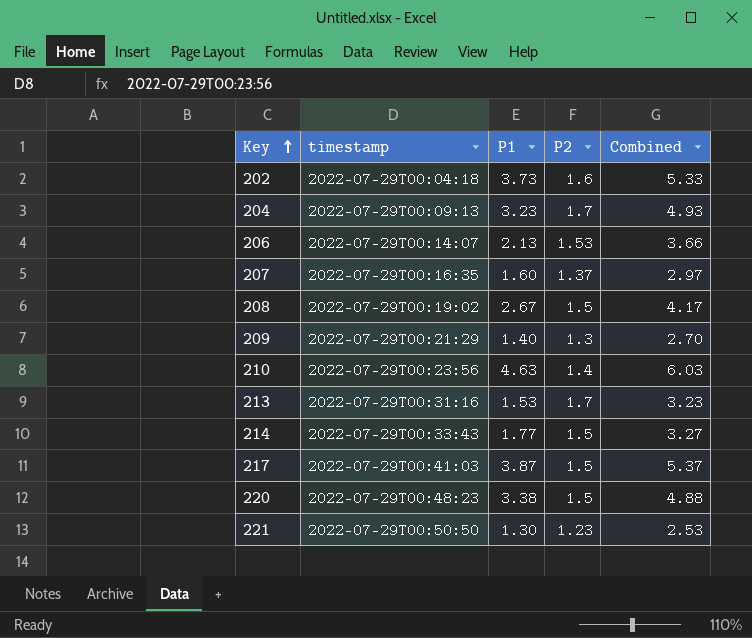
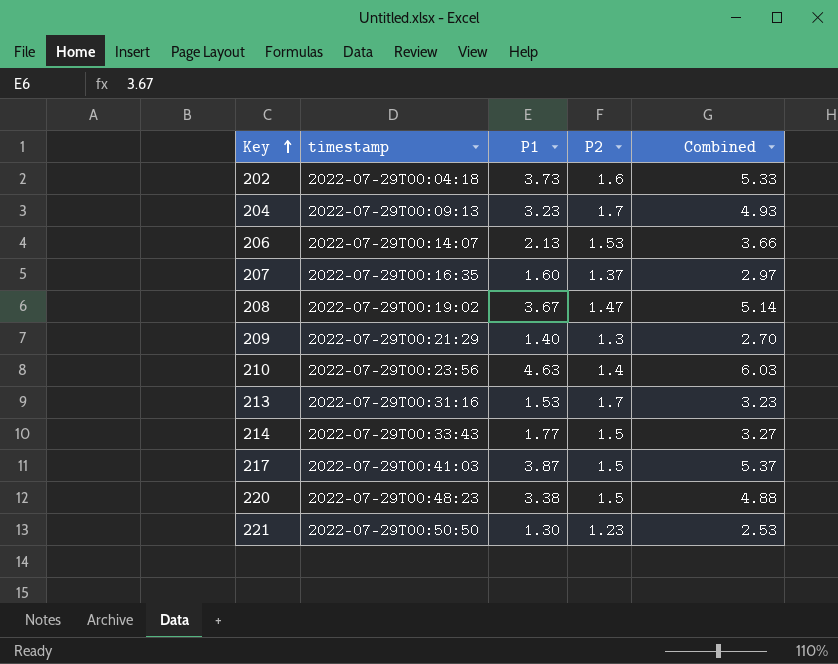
208 | P1: 2.67 -> 3.67
208 | P2: 1.5 -> 1.47
208 | Combined: 4.17 -> 5.14

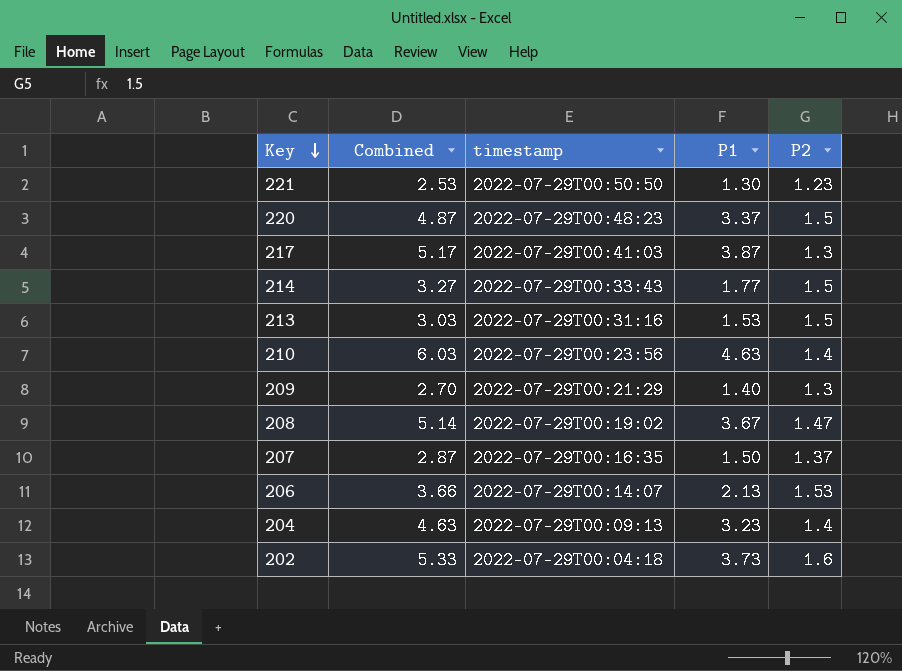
row order: Key ascending -> Key descending
column Combined | position: 5 -> 2
220 | Combined: 4.88 -> 4.87
220 | P1: 3.38 -> 3.37
217 | Combined: 5.37 -> 5.17
217 | P2: 1.5 -> 1.3
213 | Combined: 3.23 -> 3.03
213 | P2: 1.7 -> 1.5
207 | Combined: 2.97 -> 2.87
207 | P1: 1.60 -> 1.50
204 | Combined: 4.93 -> 4.63
204 | P2: 1.7 -> 1.4

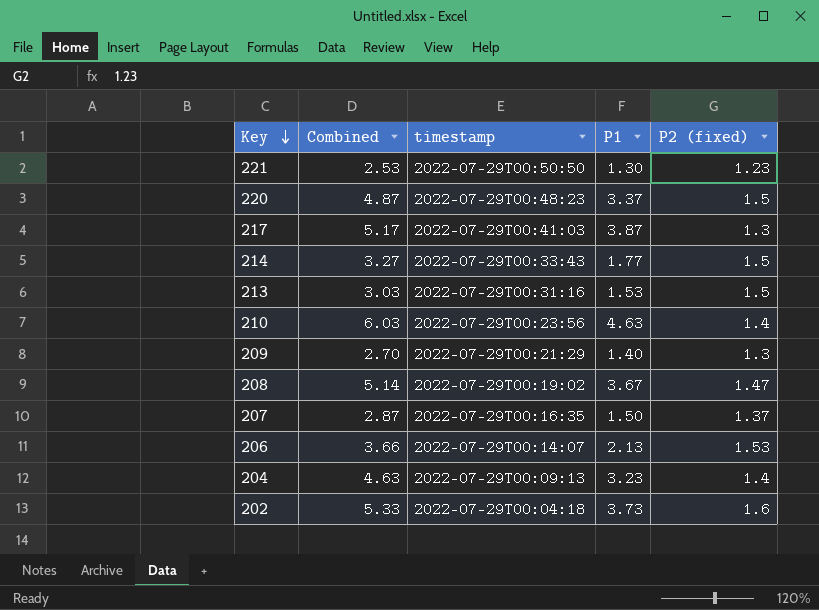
column name: P2 -> P2 (fixed)

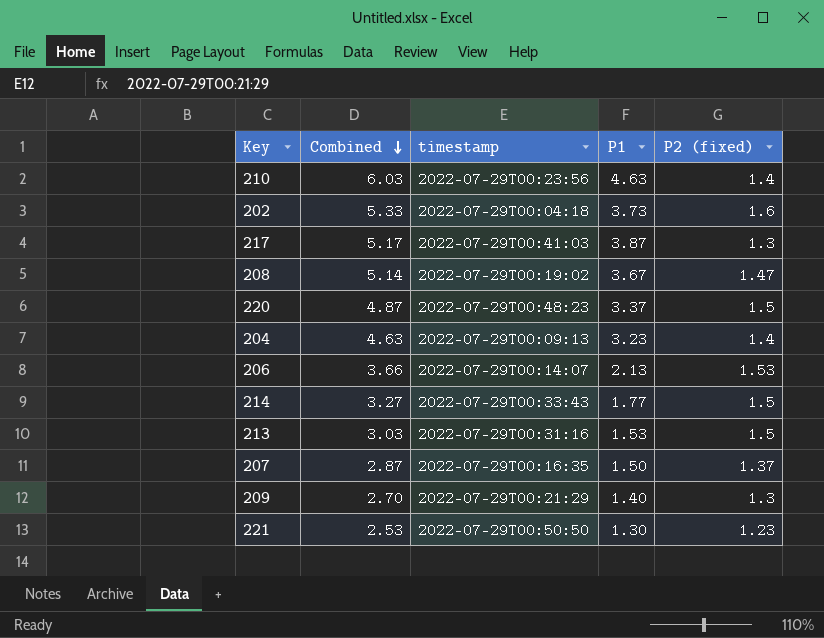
row order: Key descending -> Combined descending

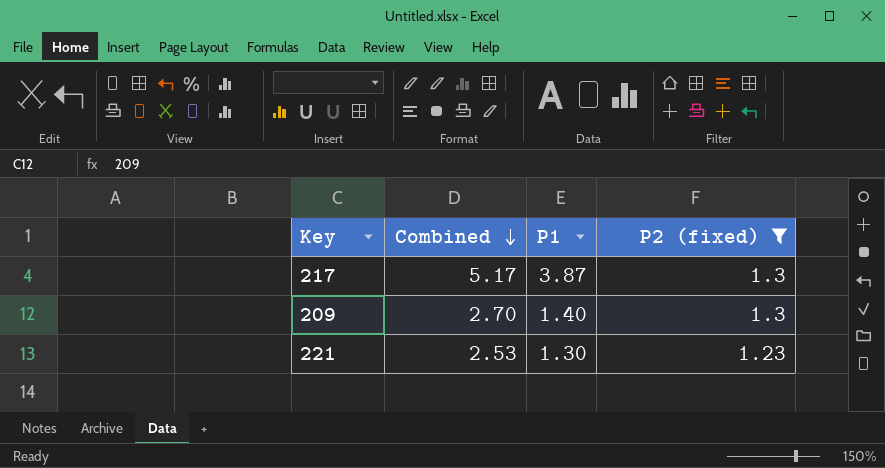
filter: none -> P2 (fixed) <= 1.3
column timestamp | position: 3 -> none

